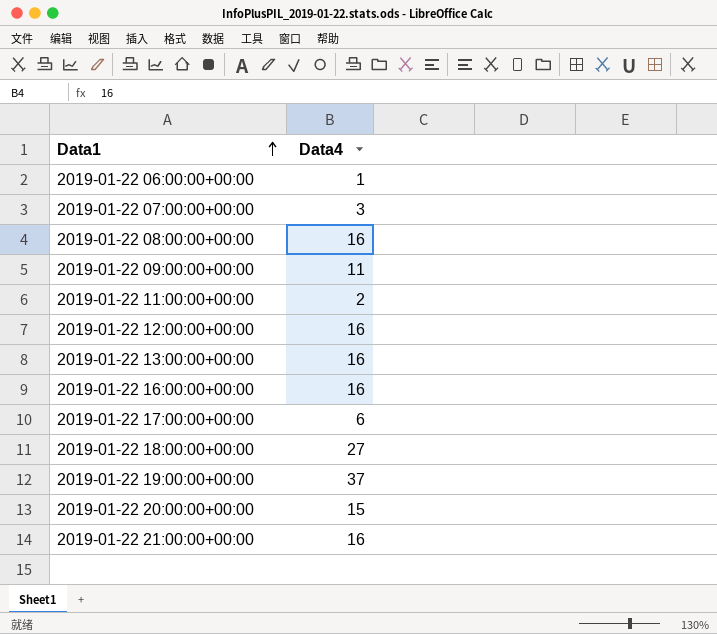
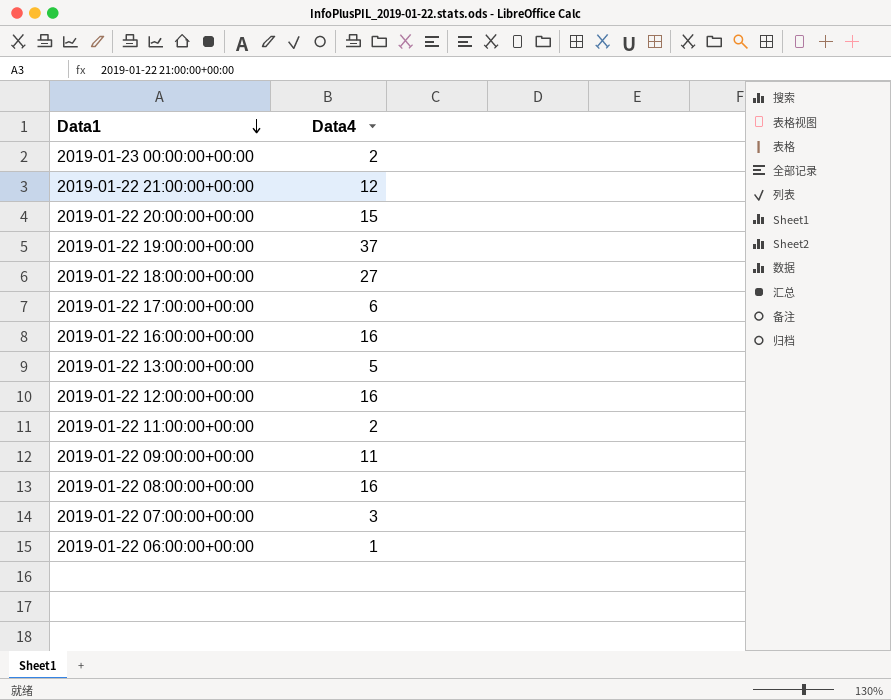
row order: Data1 ascending -> Data1 descending
row 2019-01-23 00:00:00+00:00: none -> 2
2019-01-22 21:00:00+00:00 | Data4: 16 -> 12
2019-01-22 13:00:00+00:00 | Data4: 16 -> 5

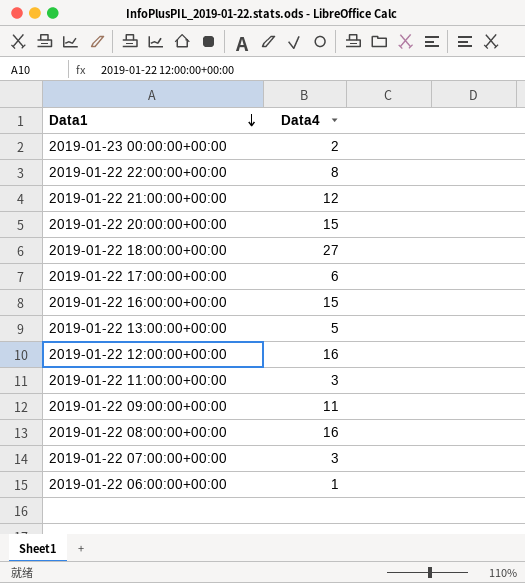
row 2019-01-22 19:00:00+00:00: 37 -> none
row 2019-01-22 22:00:00+00:00: none -> 8
2019-01-22 16:00:00+00:00 | Data4: 16 -> 15
2019-01-22 11:00:00+00:00 | Data4: 2 -> 3

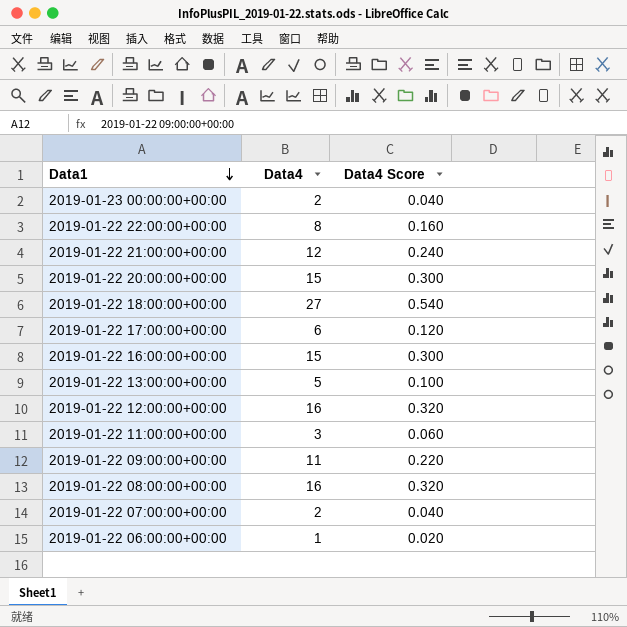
column Data4 Score | formula: none -> [Data4] * 0.02
2019-01-22 07:00:00+00:00 | Data4: 3 -> 2

